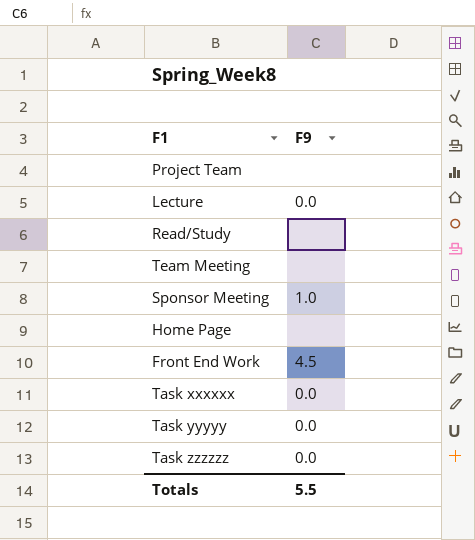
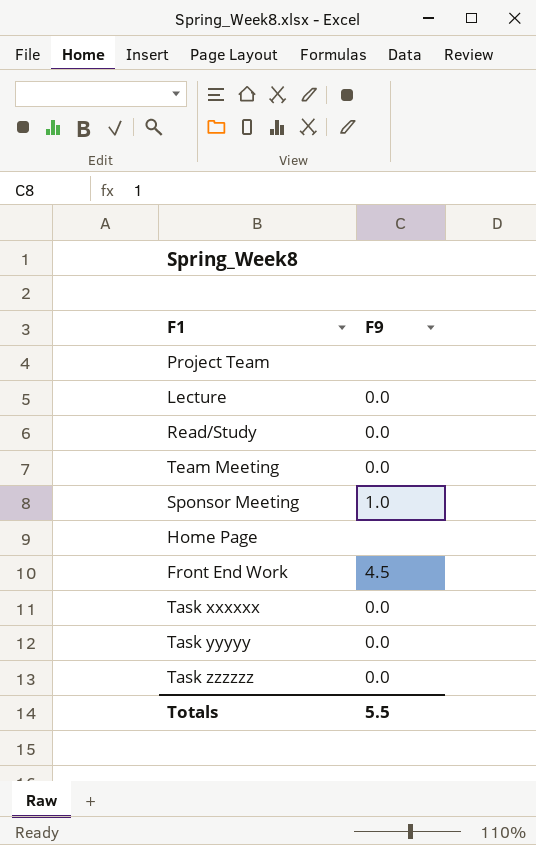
Read/Study | F9: none -> 0.0
Team Meeting | F9: none -> 0.0

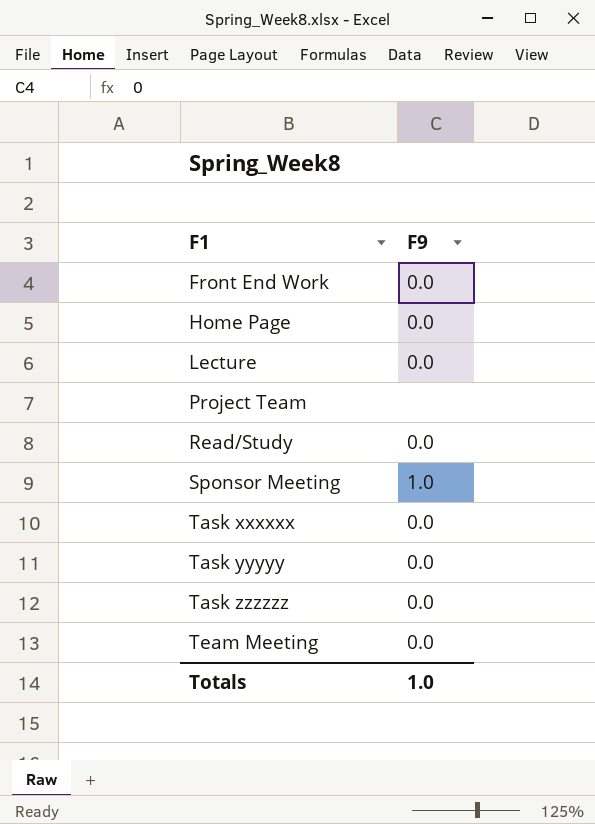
row order: none -> F1 ascending
Front End Work | F9: 4.5 -> 0.0
Home Page | F9: none -> 0.0
Totals | F9: 5.5 -> 1.0

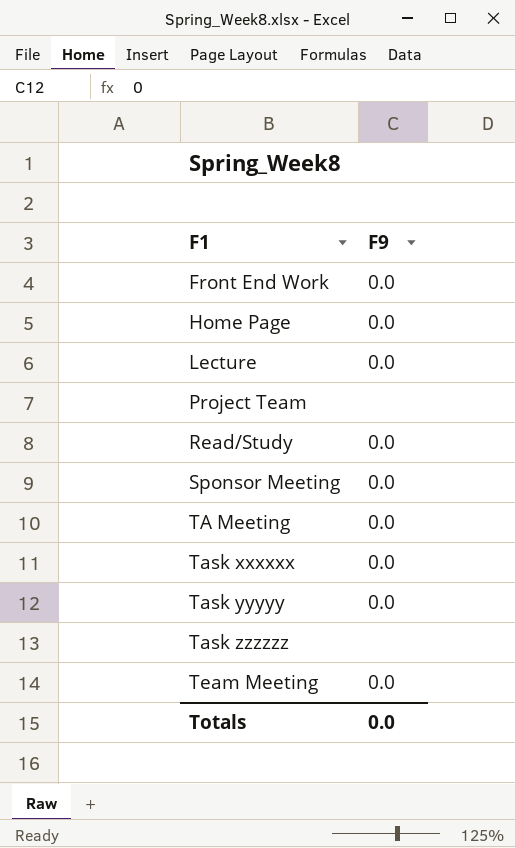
Sponsor Meeting | F9: 1.0 -> 0.0
row TA Meeting: none -> 0.0
Task zzzzzz | F9: 0.0 -> none
Totals | F9: 1.0 -> 0.0

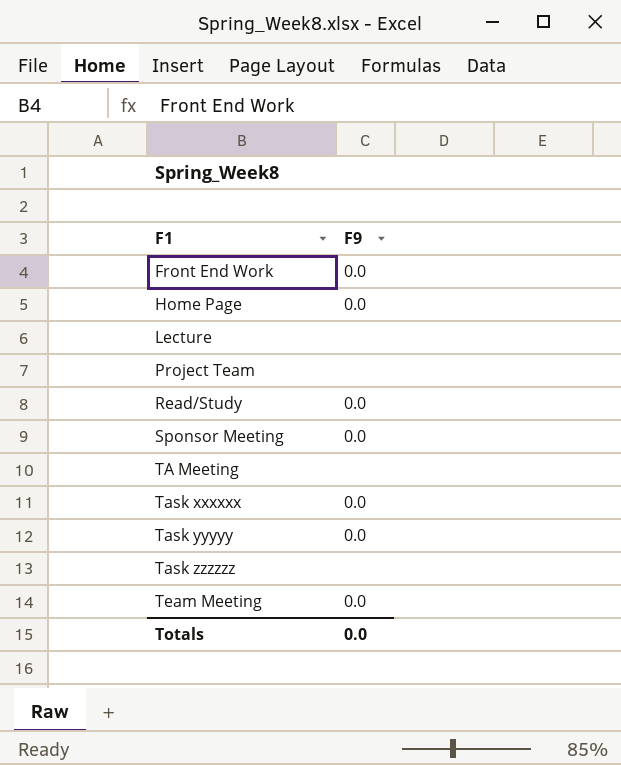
Lecture | F9: 0.0 -> none
TA Meeting | F9: 0.0 -> none

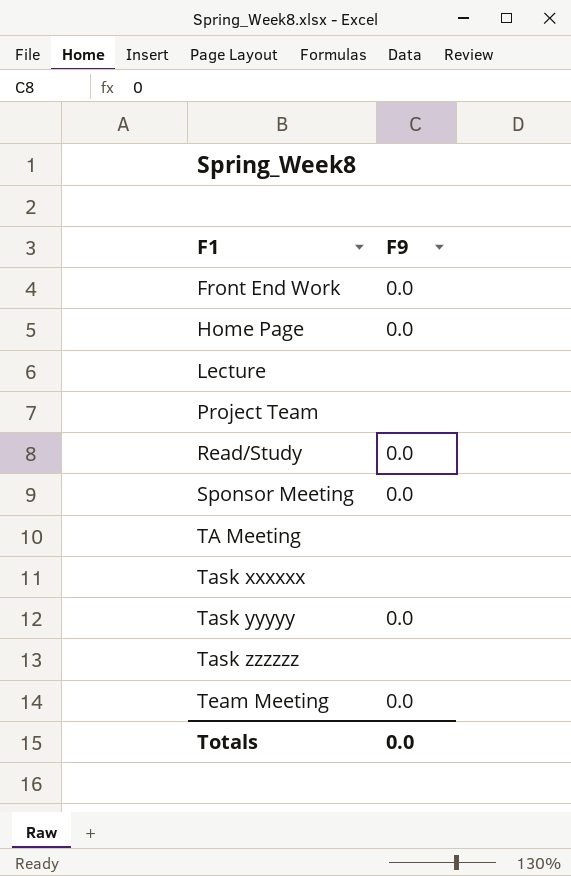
Task xxxxxx | F9: 0.0 -> none

